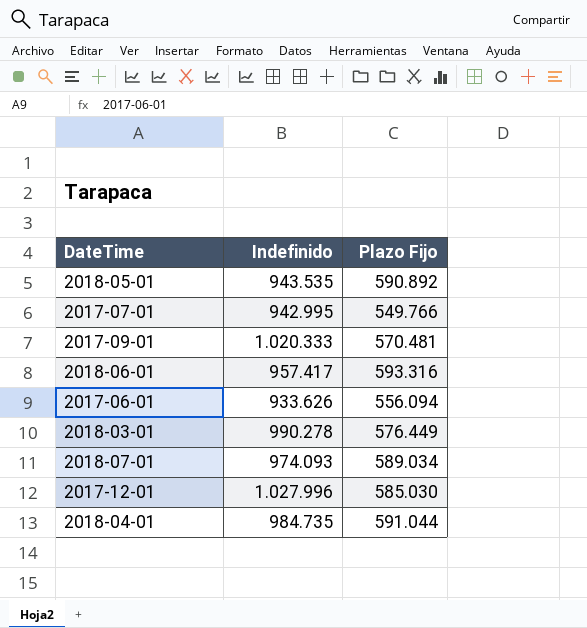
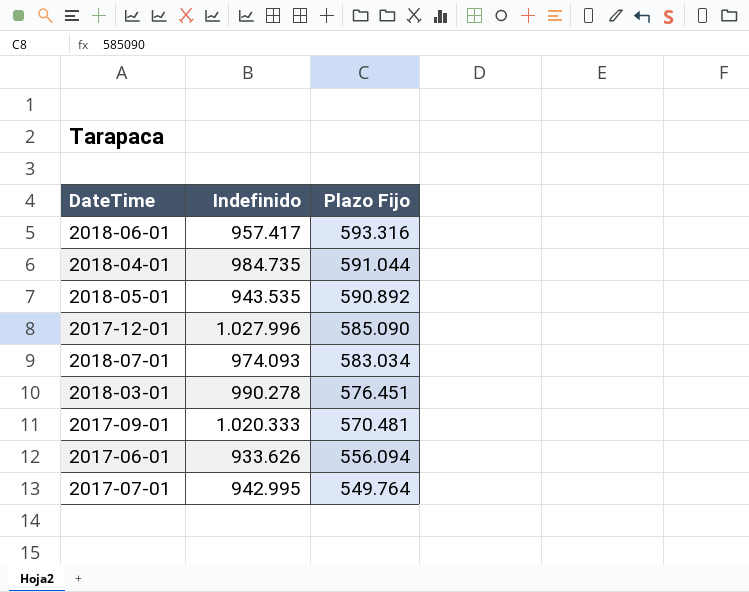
row order: none -> Plazo Fijo descending
2017-12-01 | Plazo Fijo: 585.030 -> 585.090
2018-07-01 | Plazo Fijo: 589.034 -> 583.034
2018-03-01 | Plazo Fijo: 576.449 -> 576.451
2017-07-01 | Plazo Fijo: 549.766 -> 549.764

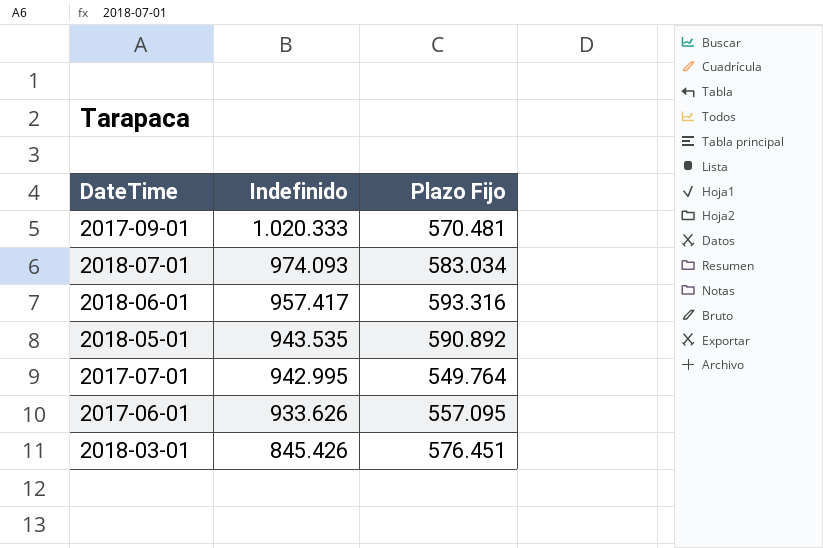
row order: Plazo Fijo descending -> Indefinido descending
row 2018-04-01: 984.735 | 591.044 -> none
row 2017-12-01: 1.027.996 | 585.090 -> none
2017-06-01 | Plazo Fijo: 556.094 -> 557.095
2018-03-01 | Indefinido: 990.278 -> 845.426

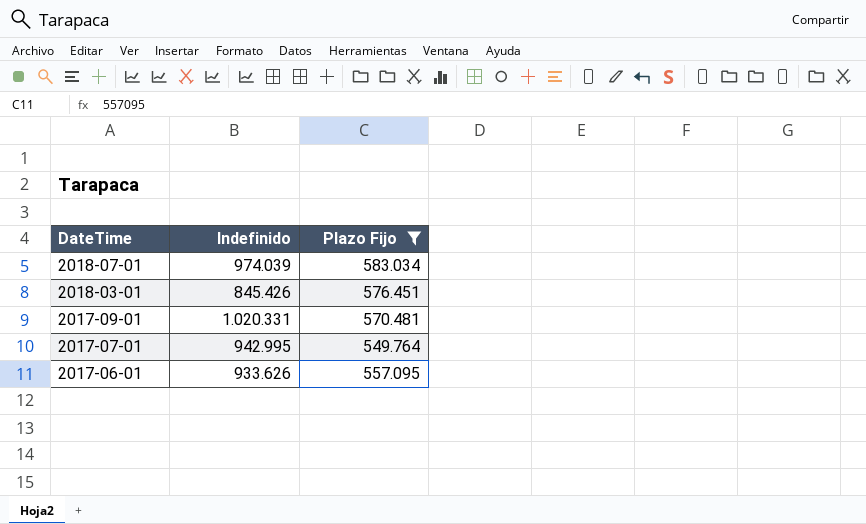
filter: none -> Plazo Fijo <= 583.034
row order: Indefinido descending -> DateTime descending
2018-07-01 | Indefinido: 974.093 -> 974.039
2017-09-01 | Indefinido: 1.020.333 -> 1.020.331

